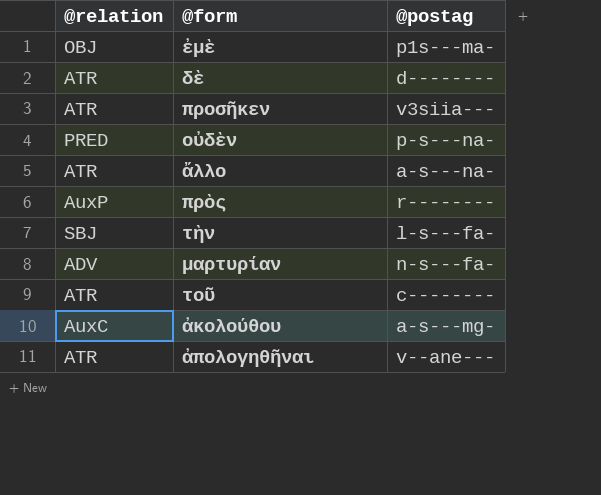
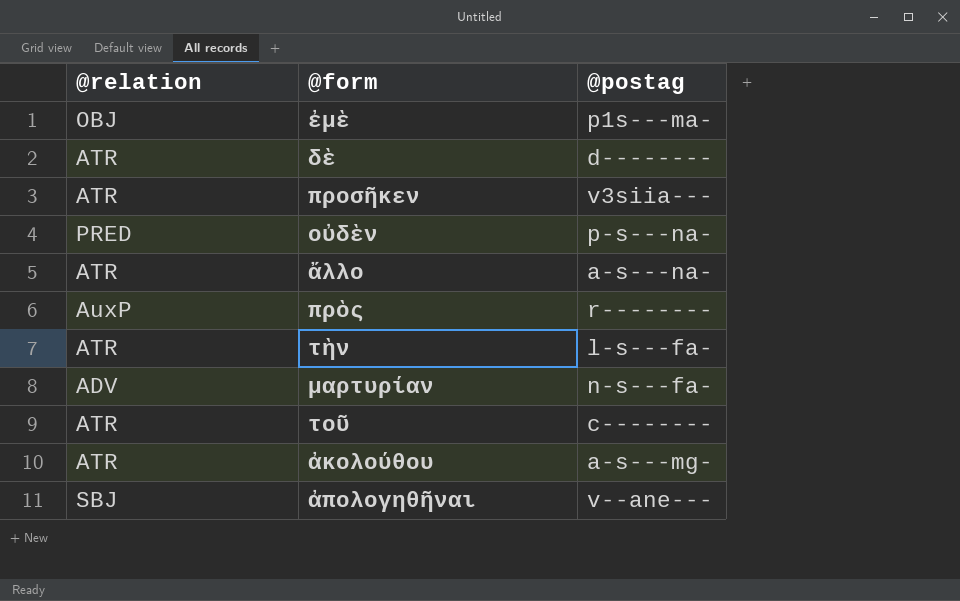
τὴν | @relation: SBJ -> ATR
ἀκολούθου | @relation: AuxC -> ATR
ἀπολογηθῆναι | @relation: ATR -> SBJ

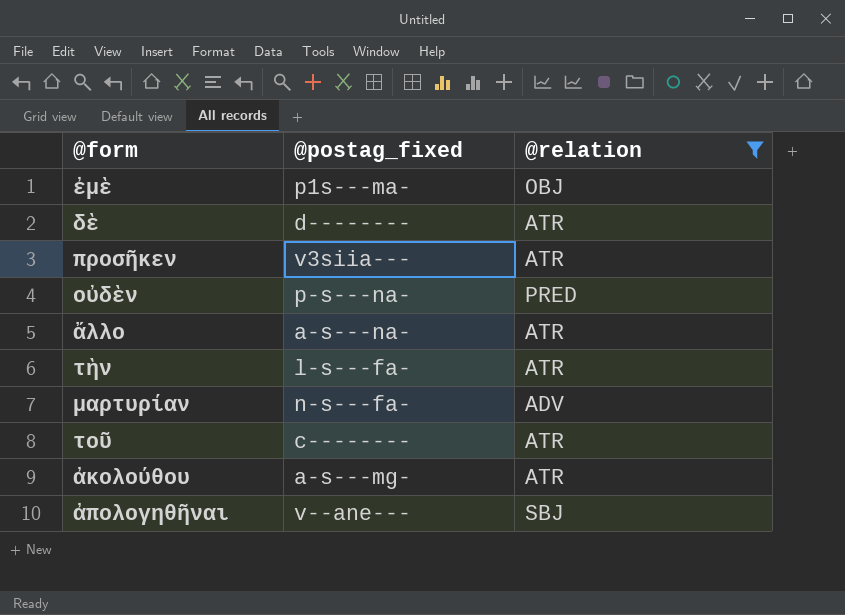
filter: none -> @relation != AuxP
column name: @postag -> @postag_fixed
column @relation | position: 1 -> 3

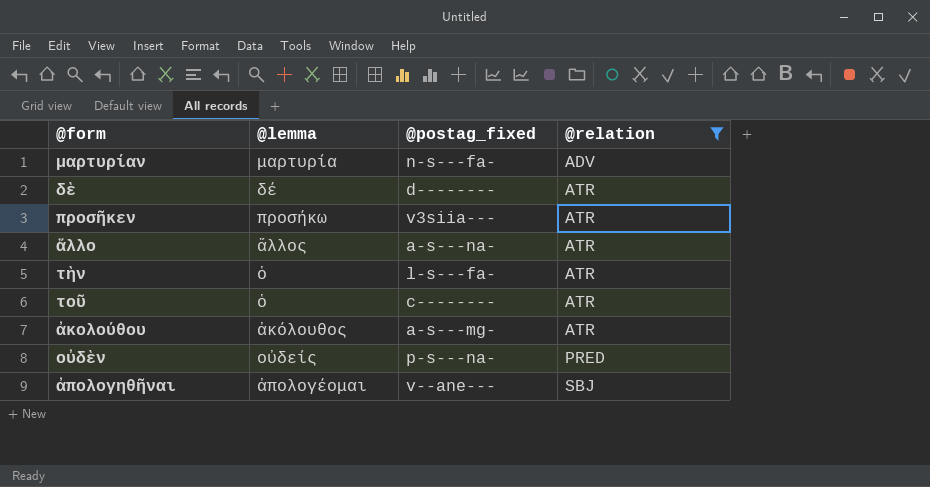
row order: none -> @relation ascending
column @lemma | position: none -> 2
row ἐμὲ: p1s---ma- | OBJ -> none

